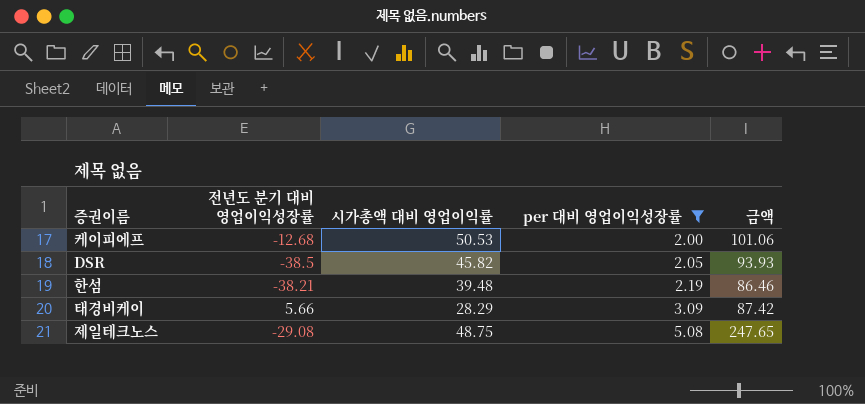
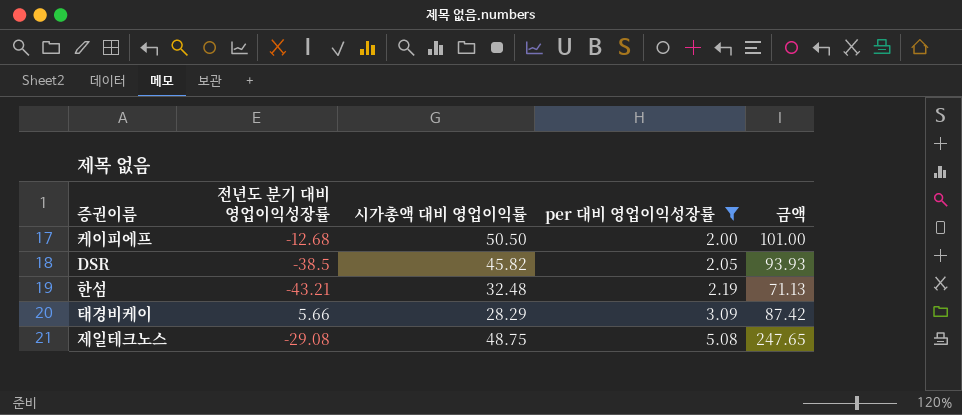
케이피에프 | 시가총액 대비 영업이익률: 50.53 -> 50.50
케이피에프 | 금액: 101.06 -> 101.00
한섬 | 전년도 분기 대비 영업이익성장률: -38.21 -> -43.21
한섬 | 시가총액 대비 영업이익률: 39.48 -> 32.48
한섬 | 금액: 86.46 -> 71.13

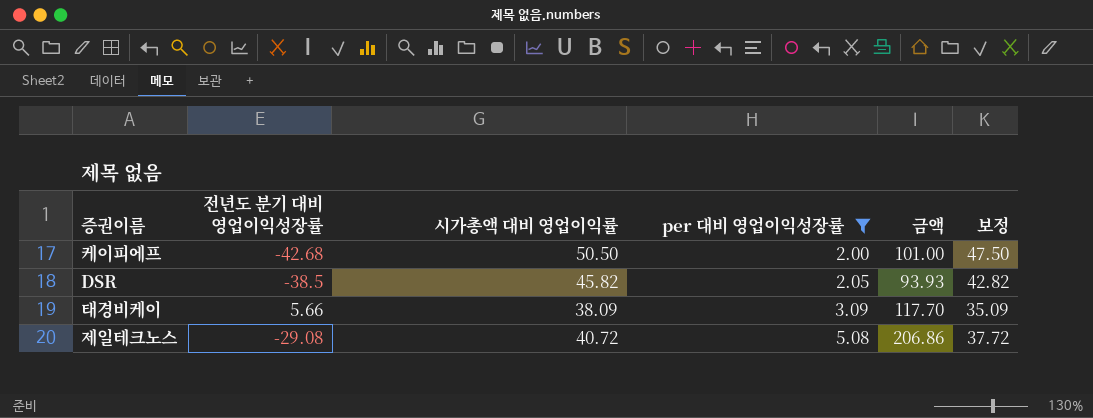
column 보정 | formula: none -> [시가총액 대비 영업이익률] - 3
row 한섬: -43.21 | 32.48 | 2.19 | 71.13 -> none
케이피에프 | 전년도 분기 대비 영업이익성장률: -12.68 -> -42.68
태경비케이 | 시가총액 대비 영업이익률: 28.29 -> 38.09
태경비케이 | 금액: 87.42 -> 117.70
제일테크노스 | 시가총액 대비 영업이익률: 48.75 -> 40.72
제일테크노스 | 금액: 247.65 -> 206.86

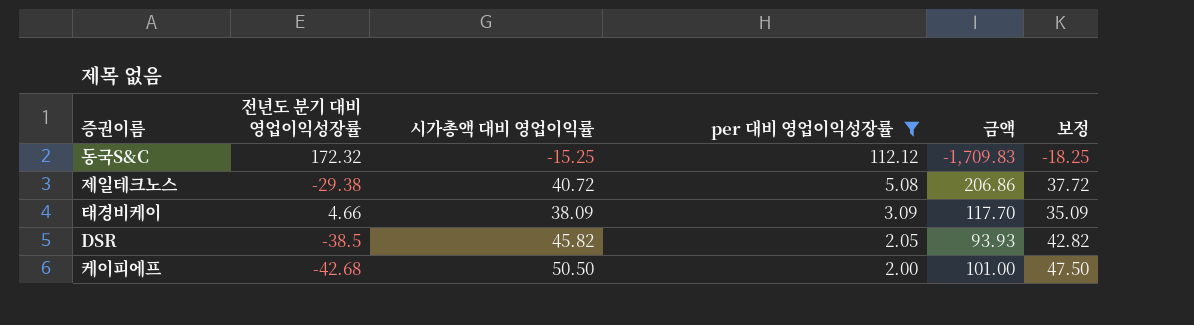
row order: per 대비 영업이익성장률 ascending -> per 대비 영업이익성장률 descending
row 동국S&C: none -> 172.32 | -15.25 | 112.12 | -1,709.83 | -18.25
제일테크노스 | 전년도 분기 대비 영업이익성장률: -29.08 -> -29.38
태경비케이 | 전년도 분기 대비 영업이익성장률: 5.66 -> 4.66

